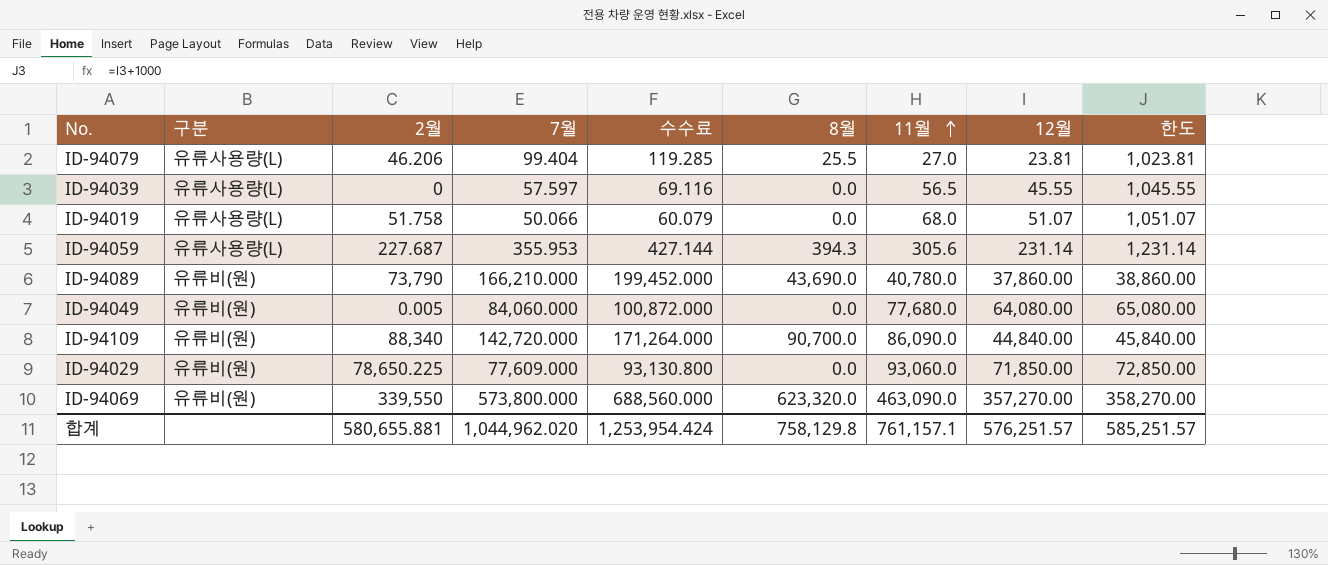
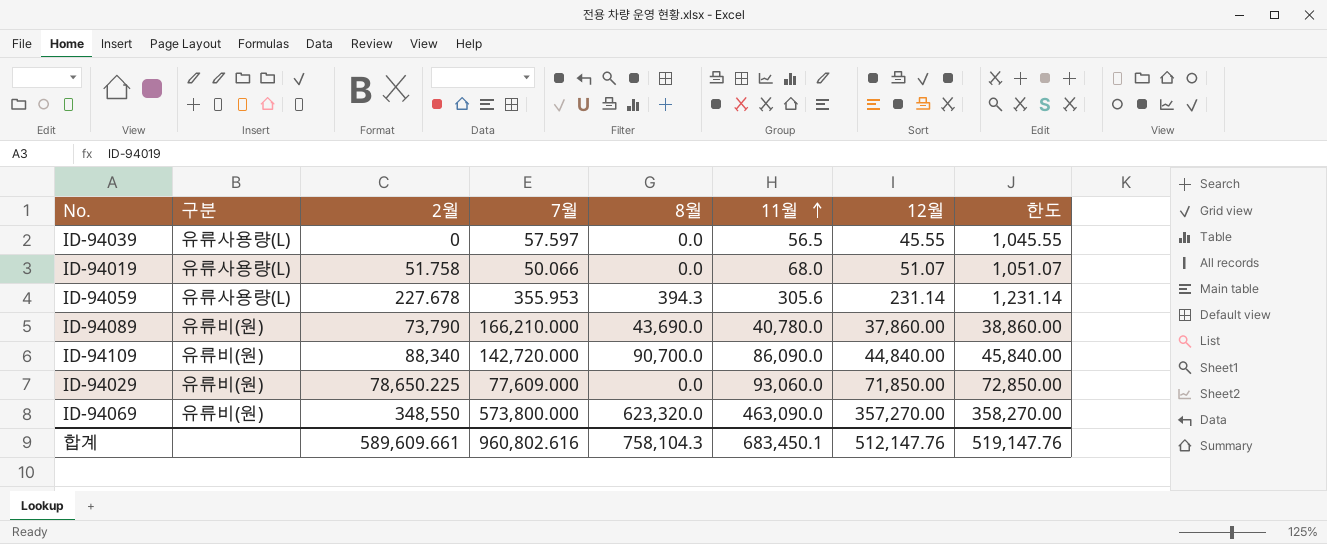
column 수수료 | formula: [7월] * 1.2 -> none
row ID-94079: 유류사용량(L) | 46.206 | 99.404 | 119.285 | 25.5 | 27.0 | 23.81 | 1,023.81 -> none
row ID-94049: 유류비(원) | 0.005 | 84,060.000 | 100,872.000 | 0.0 | 77,680.0 | 64,080.00 | 65,080.00 -> none
ID-94059 | 2월: 227.687 -> 227.678
ID-94069 | 2월: 339,550 -> 348,550
합계 | 2월: 580,655.881 -> 589,609.661
합계 | 7월: 1,044,962.020 -> 960,802.616
합계 | 8월: 758,129.8 -> 758,104.3
합계 | 11월: 761,157.1 -> 683,450.1
합계 | 12월: 576,251.57 -> 512,147.76
합계 | 한도: 585,251.57 -> 519,147.76

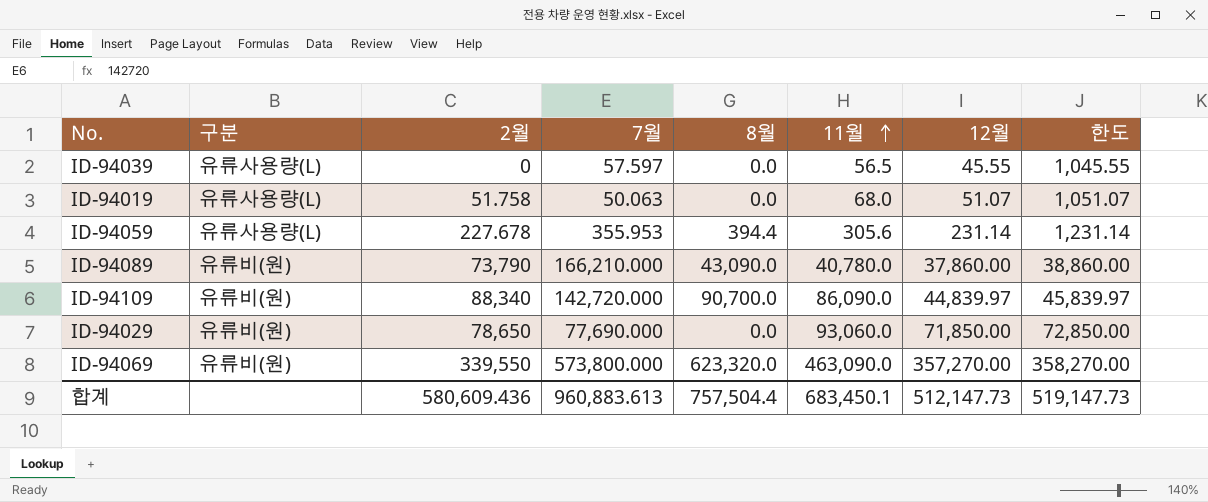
ID-94019 | 7월: 50.066 -> 50.063
ID-94059 | 8월: 394.3 -> 394.4
ID-94089 | 8월: 43,690.0 -> 43,090.0
ID-94109 | 12월: 44,840.00 -> 44,839.97
ID-94109 | 한도: 45,840.00 -> 45,839.97
ID-94029 | 2월: 78,650.225 -> 78,650
ID-94029 | 7월: 77,609.000 -> 77,690.000
ID-94069 | 2월: 348,550 -> 339,550
합계 | 2월: 589,609.661 -> 580,609.436
합계 | 7월: 960,802.616 -> 960,883.613
합계 | 8월: 758,104.3 -> 757,504.4
합계 | 12월: 512,147.76 -> 512,147.73
합계 | 한도: 519,147.76 -> 519,147.73

